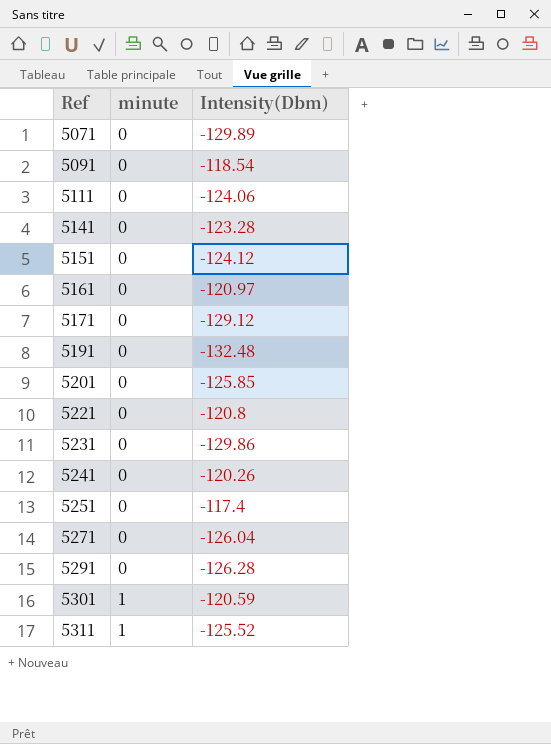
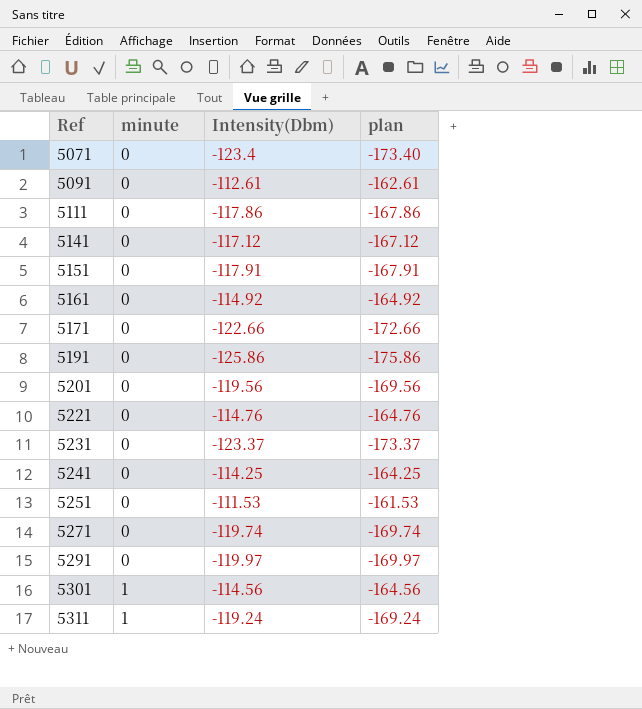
column plan | formula: none -> [Intensity(Dbm)] - 50
5071 | Intensity(Dbm): -129.89 -> -123.4
5091 | Intensity(Dbm): -118.54 -> -112.61
5111 | Intensity(Dbm): -124.06 -> -117.86
5141 | Intensity(Dbm): -123.28 -> -117.12
5151 | Intensity(Dbm): -124.12 -> -117.91
5161 | Intensity(Dbm): -120.97 -> -114.92
5171 | Intensity(Dbm): -129.12 -> -122.66
5191 | Intensity(Dbm): -132.48 -> -125.86
5201 | Intensity(Dbm): -125.85 -> -119.56
5221 | Intensity(Dbm): -120.8 -> -114.76
5231 | Intensity(Dbm): -129.86 -> -123.37
5241 | Intensity(Dbm): -120.26 -> -114.25
5251 | Intensity(Dbm): -117.4 -> -111.53
5271 | Intensity(Dbm): -126.04 -> -119.74
5291 | Intensity(Dbm): -126.28 -> -119.97
5301 | Intensity(Dbm): -120.59 -> -114.56
5311 | Intensity(Dbm): -125.52 -> -119.24

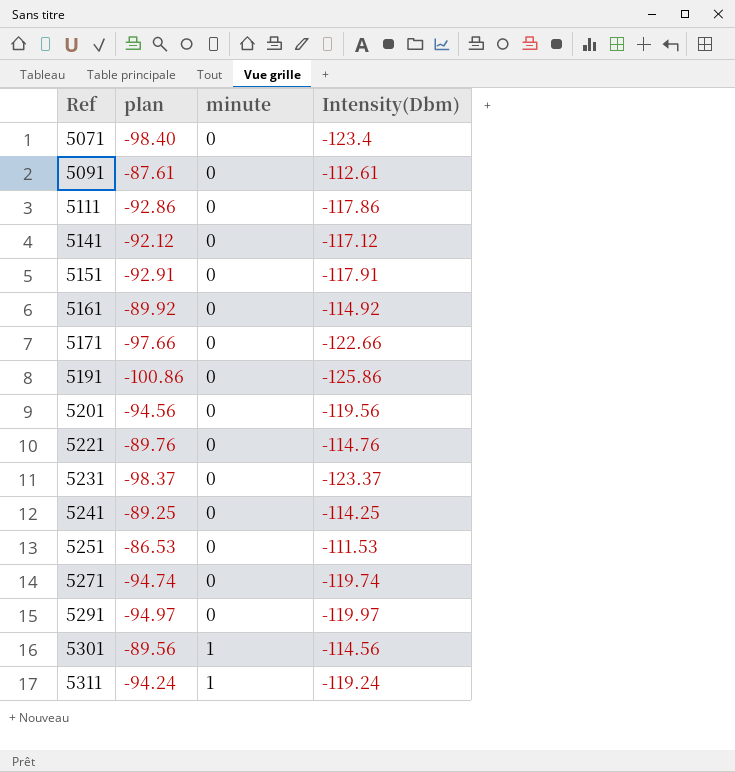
column plan | formula: [Intensity(Dbm)] - 50 -> [Intensity(Dbm)] + 25
column plan | position: 4 -> 2

